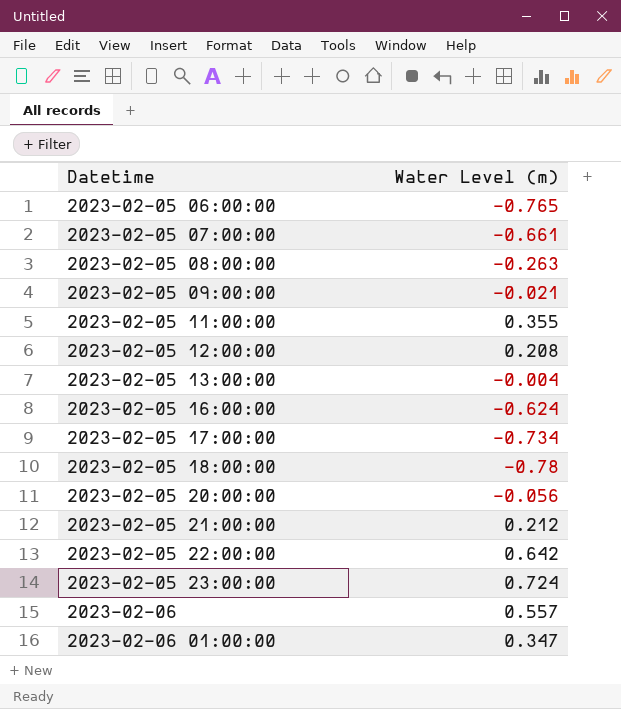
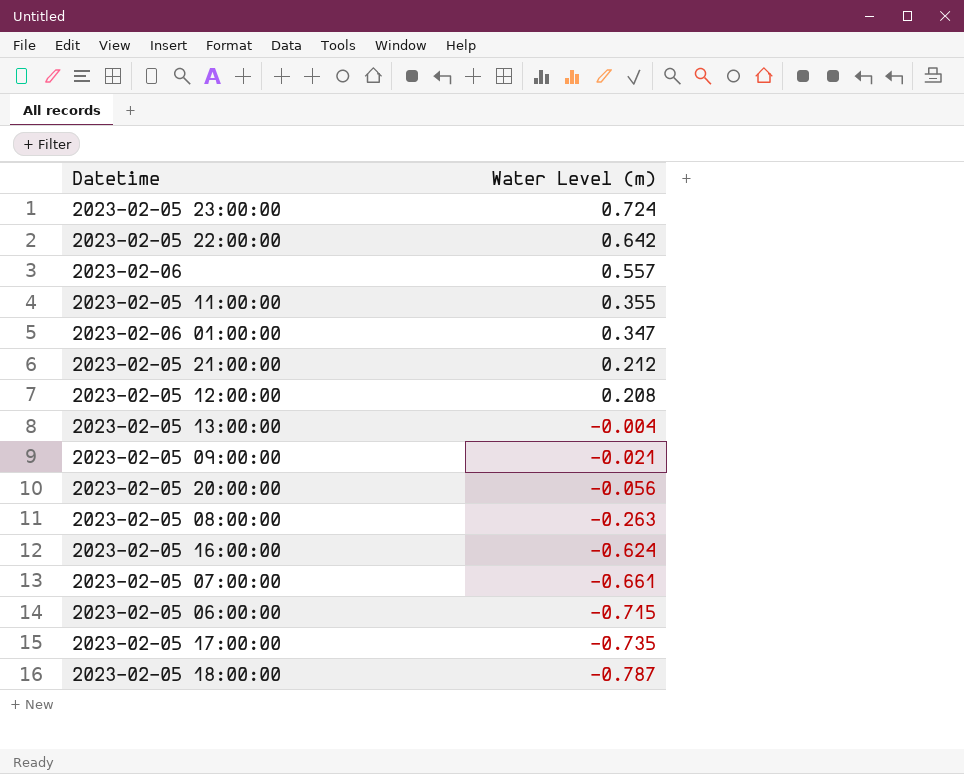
row order: Datetime ascending -> Water Level (m) descending
2023-02-05 06:00:00 | Water Level (m): -0.765 -> -0.715
2023-02-05 17:00:00 | Water Level (m): -0.734 -> -0.735
2023-02-05 18:00:00 | Water Level (m): -0.78 -> -0.787

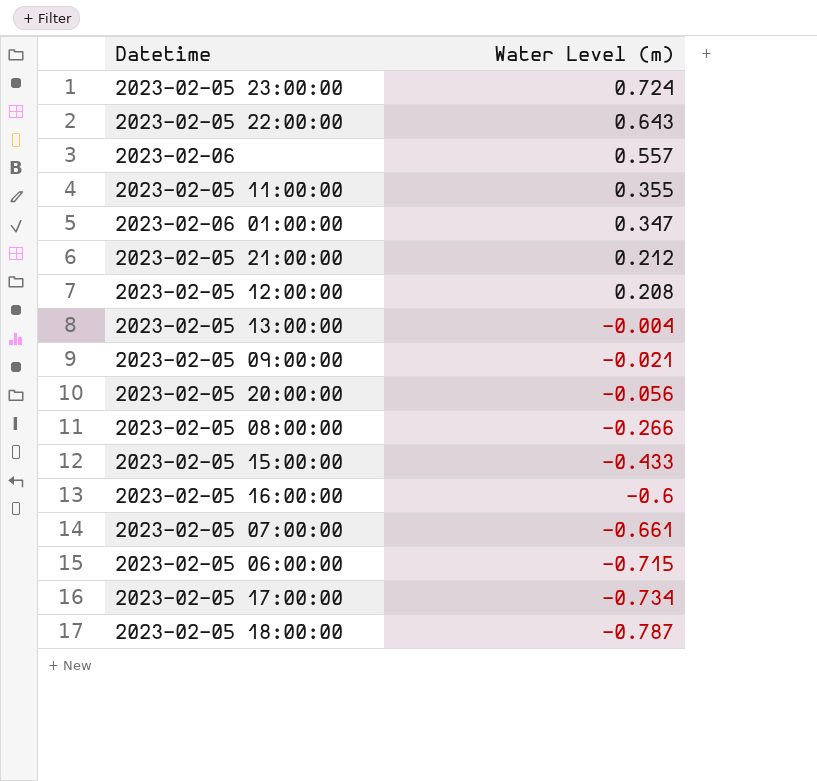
2023-02-05 22:00:00 | Water Level (m): 0.642 -> 0.643
2023-02-05 08:00:00 | Water Level (m): -0.263 -> -0.266
row 2023-02-05 15:00:00: none -> -0.433
2023-02-05 16:00:00 | Water Level (m): -0.624 -> -0.6
2023-02-05 17:00:00 | Water Level (m): -0.735 -> -0.734

